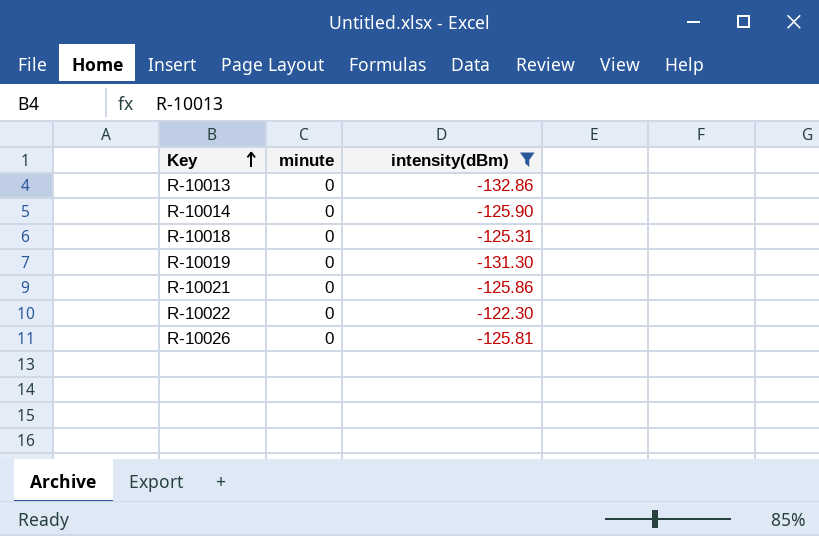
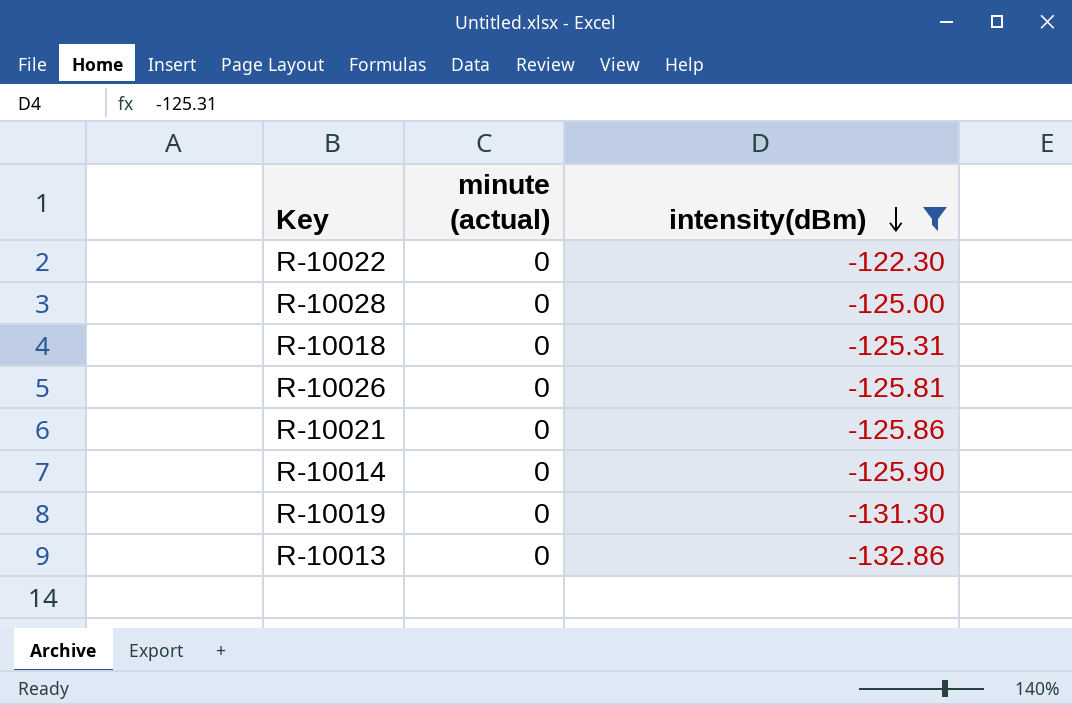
row order: Key ascending -> intensity(dBm) descending
column name: minute -> minute (actual)
row R-10028: none -> 0 | -125.00

